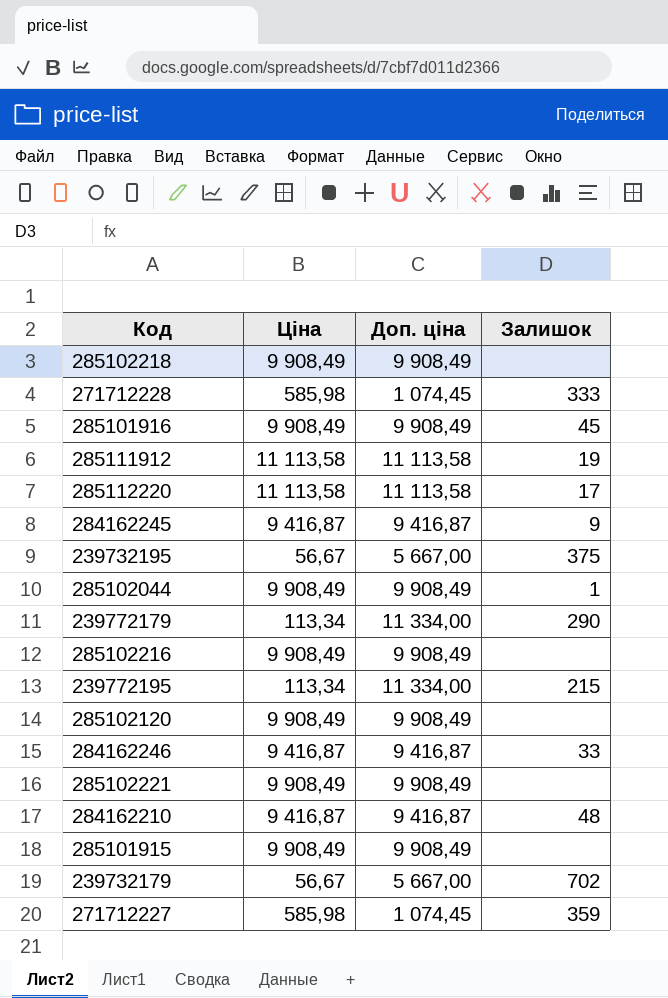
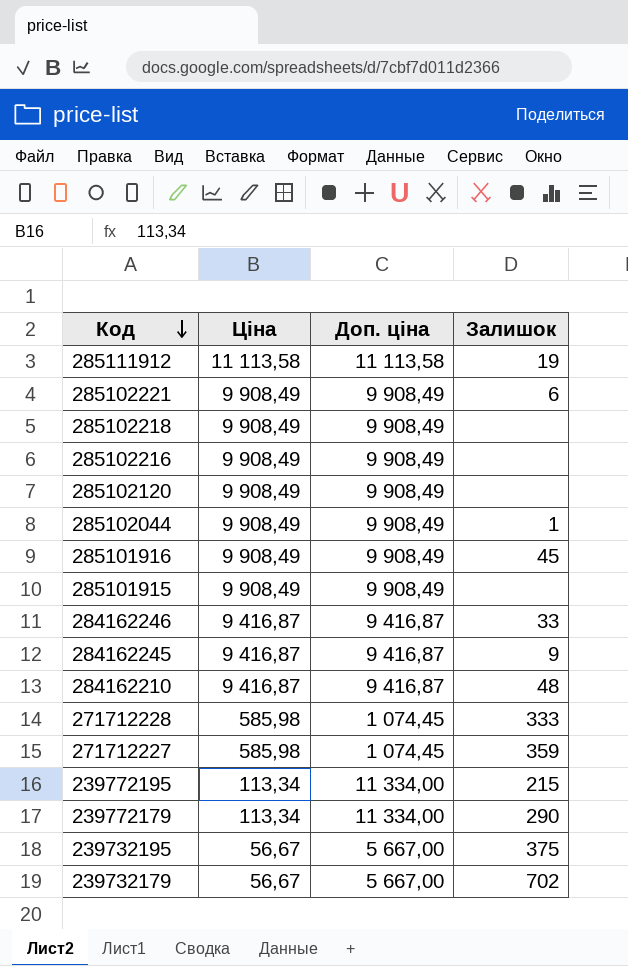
row order: none -> Код descending
row 285112220: 11 113,58 | 11 113,58 | 17 -> none
285102221 | Залишок: none -> 6

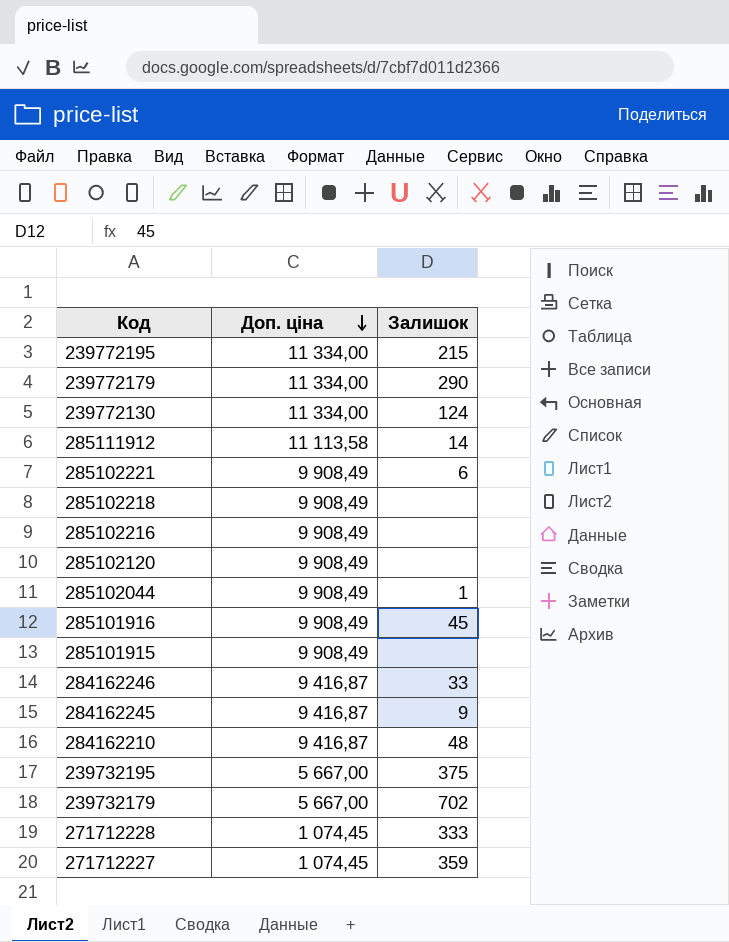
row order: Код descending -> Доп. ціна descending
column Ціна | position: 2 -> none
row 239772130: none -> 11 334,00 | 124
285111912 | Залишок: 19 -> 14

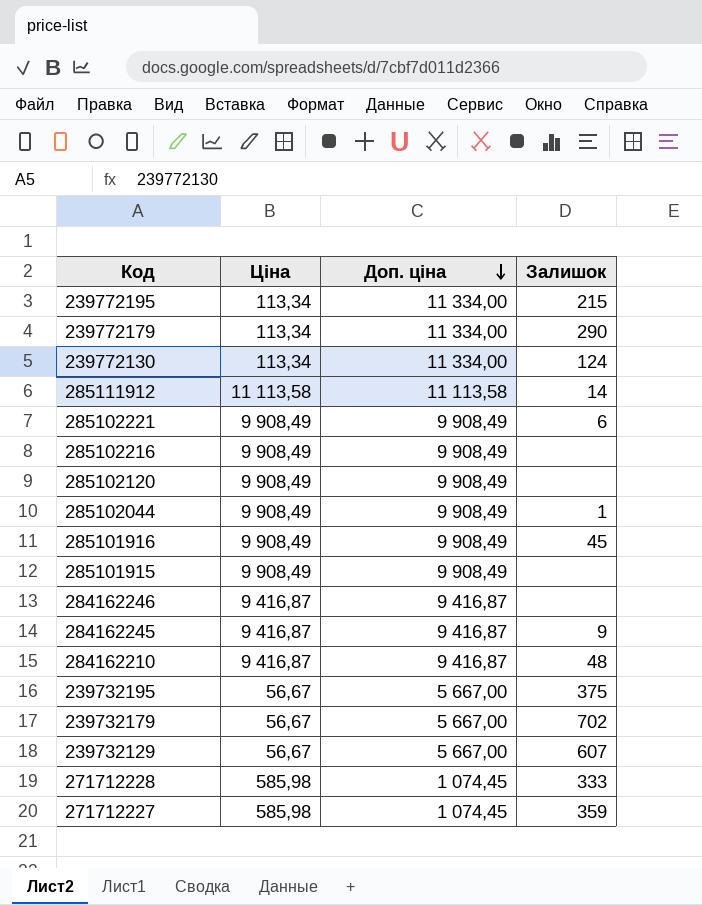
column Ціна | position: none -> 2
row 285102218: 9 908,49 | none -> none
284162246 | Залишок: 33 -> none
row 239732129: none -> 56,67 | 5 667,00 | 607

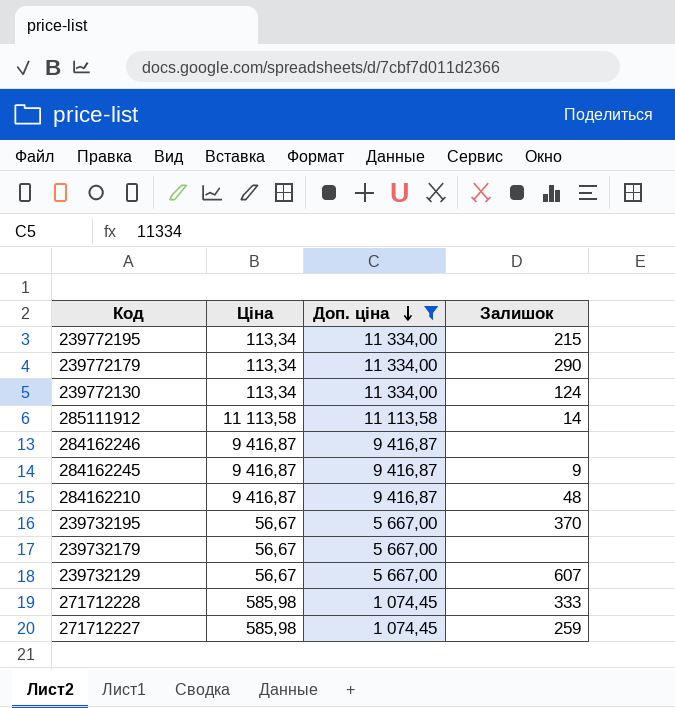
filter: none -> Доп. ціна != 9 908,49
239732195 | Залишок: 375 -> 370
239732179 | Залишок: 702 -> none
271712227 | Залишок: 359 -> 259

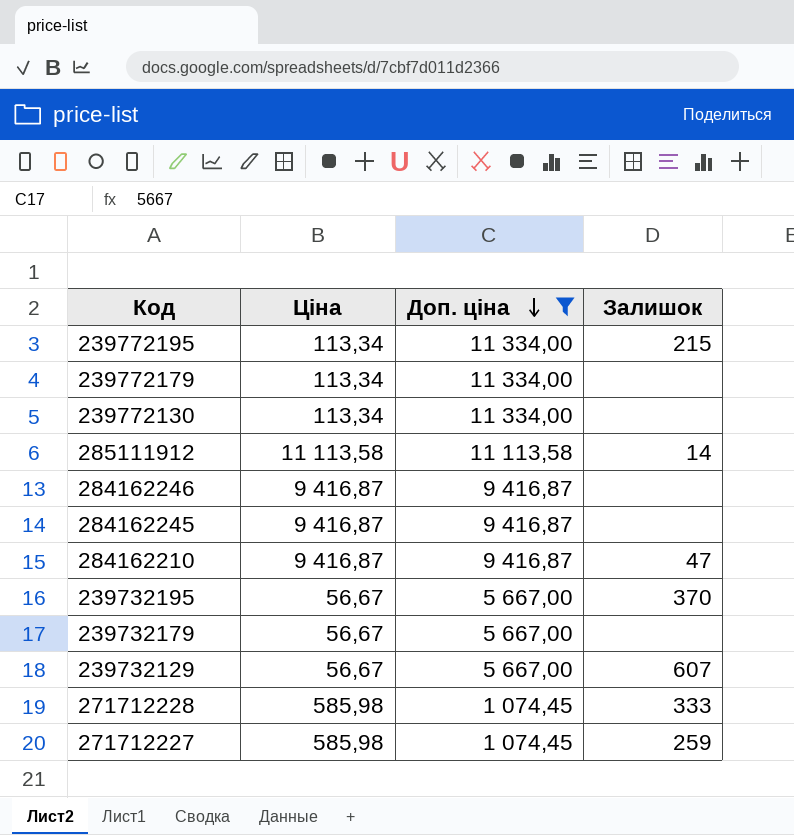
239772179 | Залишок: 290 -> none
239772130 | Залишок: 124 -> none
284162245 | Залишок: 9 -> none
284162210 | Залишок: 48 -> 47

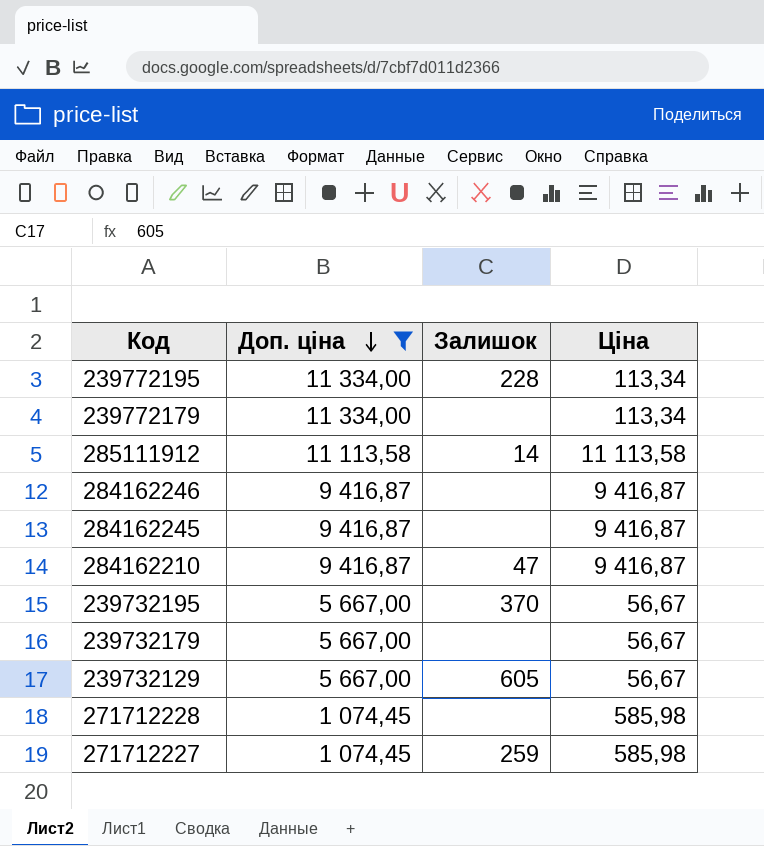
column Ціна | position: 2 -> 4
row 239772130: 113,34 | 11 334,00 | none -> none
239772195 | Залишок: 215 -> 228
239732129 | Залишок: 607 -> 605
271712228 | Залишок: 333 -> none

